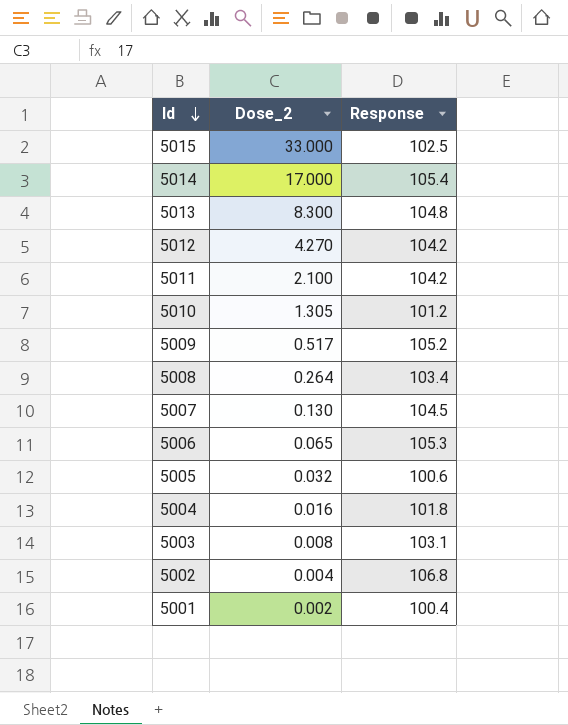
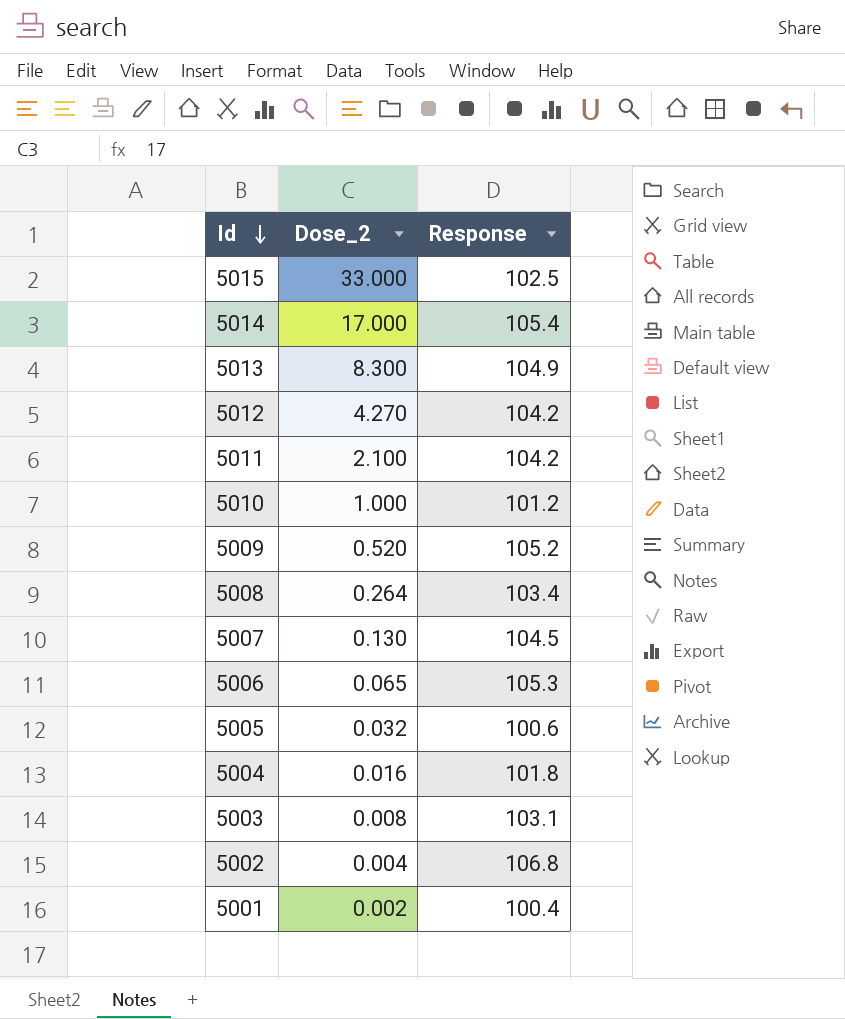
5013 | Response: 104.8 -> 104.9
5010 | Dose_2: 1.305 -> 1.000
5009 | Dose_2: 0.517 -> 0.520

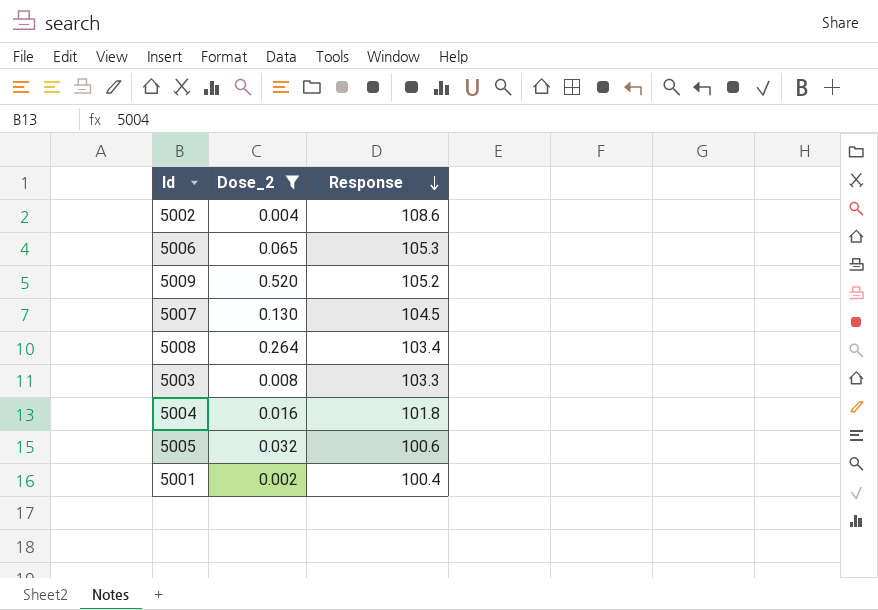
filter: none -> Dose_2 <= 0.520
row order: Id descending -> Response descending
5002 | Response: 106.8 -> 108.6
5003 | Response: 103.1 -> 103.3

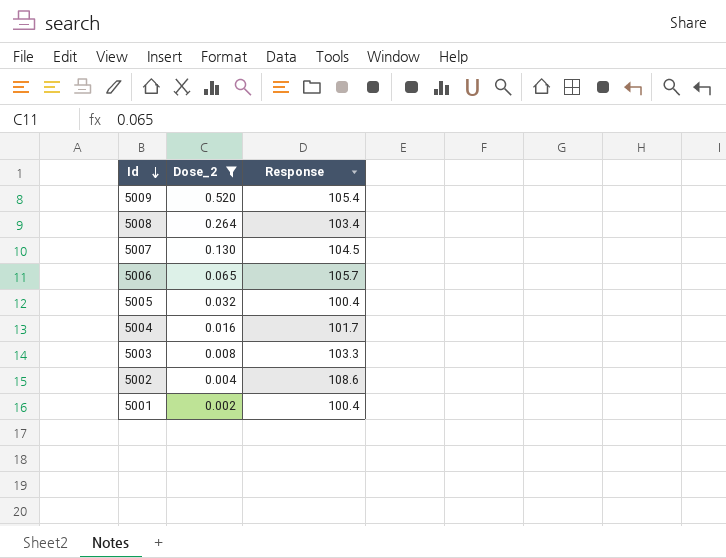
row order: Response descending -> Id descending
5009 | Response: 105.2 -> 105.4
5006 | Response: 105.3 -> 105.7
5005 | Response: 100.6 -> 100.4
5004 | Response: 101.8 -> 101.7

